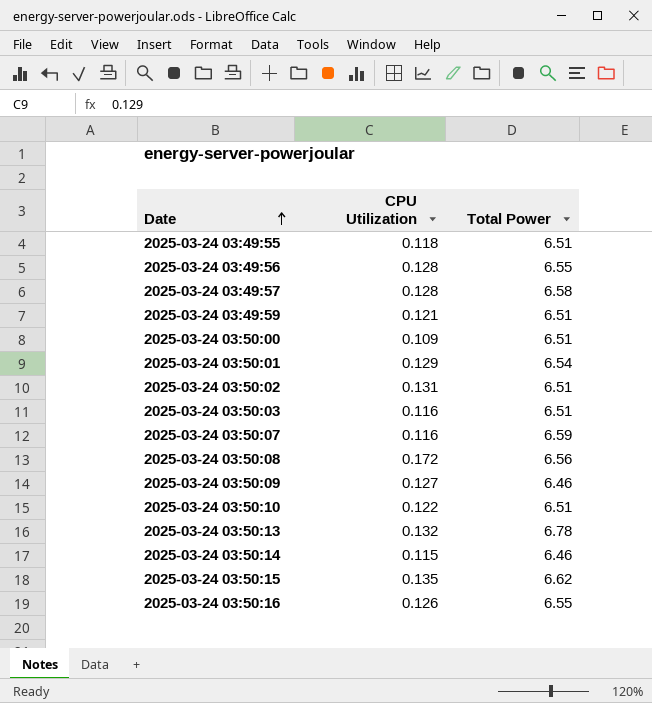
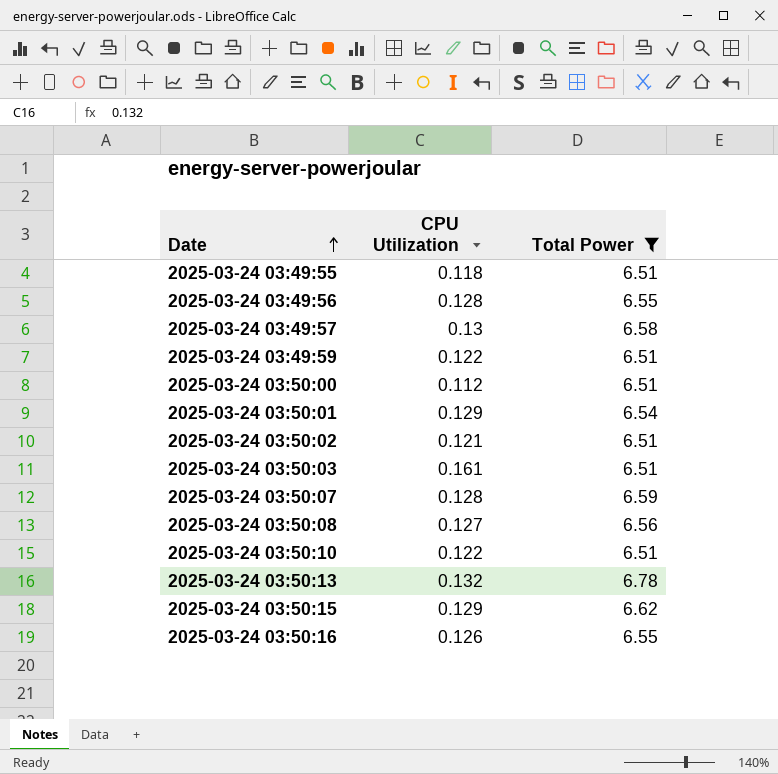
filter: none -> Total Power != 6.46
2025-03-24 03:49:57 | CPU Utilization: 0.128 -> 0.13
2025-03-24 03:49:59 | CPU Utilization: 0.121 -> 0.122
2025-03-24 03:50:00 | CPU Utilization: 0.109 -> 0.112
2025-03-24 03:50:02 | CPU Utilization: 0.131 -> 0.121
2025-03-24 03:50:03 | CPU Utilization: 0.116 -> 0.161
2025-03-24 03:50:07 | CPU Utilization: 0.116 -> 0.128
2025-03-24 03:50:08 | CPU Utilization: 0.172 -> 0.127
2025-03-24 03:50:15 | CPU Utilization: 0.135 -> 0.129

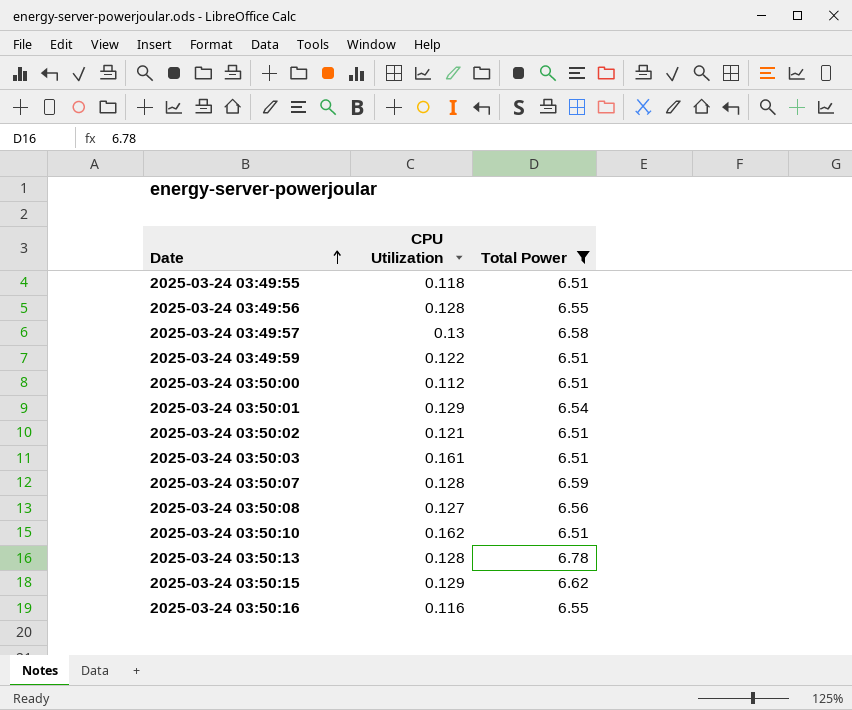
2025-03-24 03:50:10 | CPU Utilization: 0.122 -> 0.162
2025-03-24 03:50:13 | CPU Utilization: 0.132 -> 0.128
2025-03-24 03:50:16 | CPU Utilization: 0.126 -> 0.116

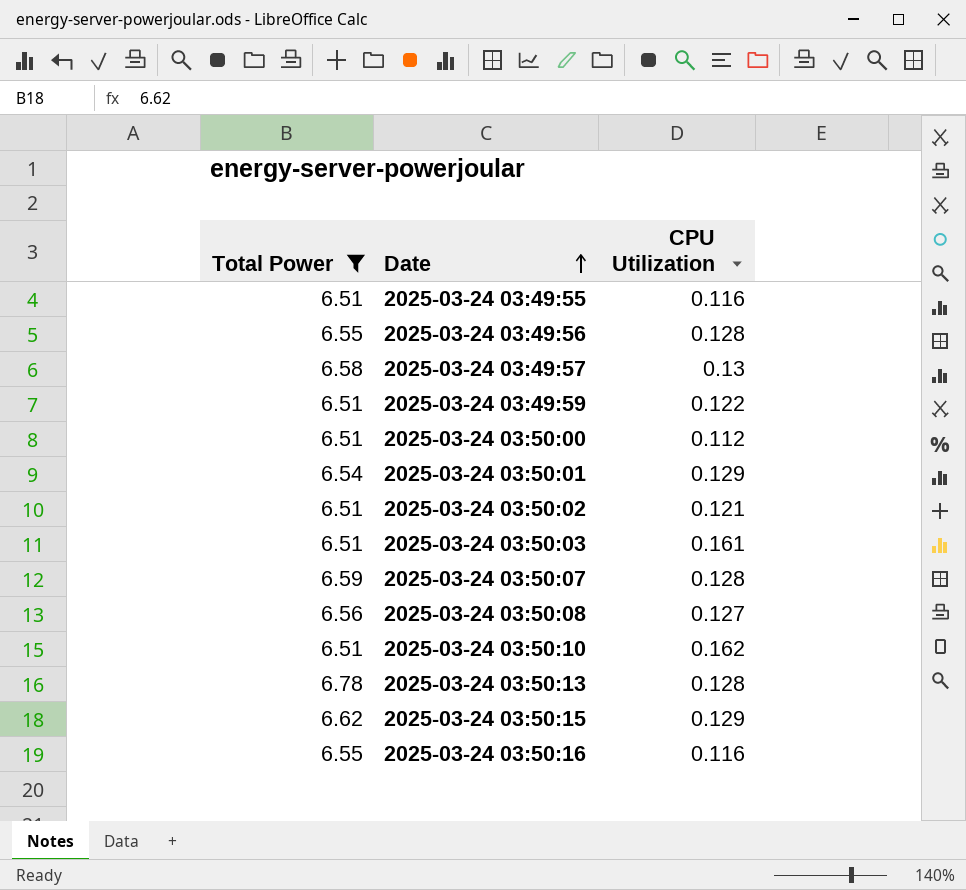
column Total Power | position: 3 -> 1
2025-03-24 03:49:55 | CPU Utilization: 0.118 -> 0.116

